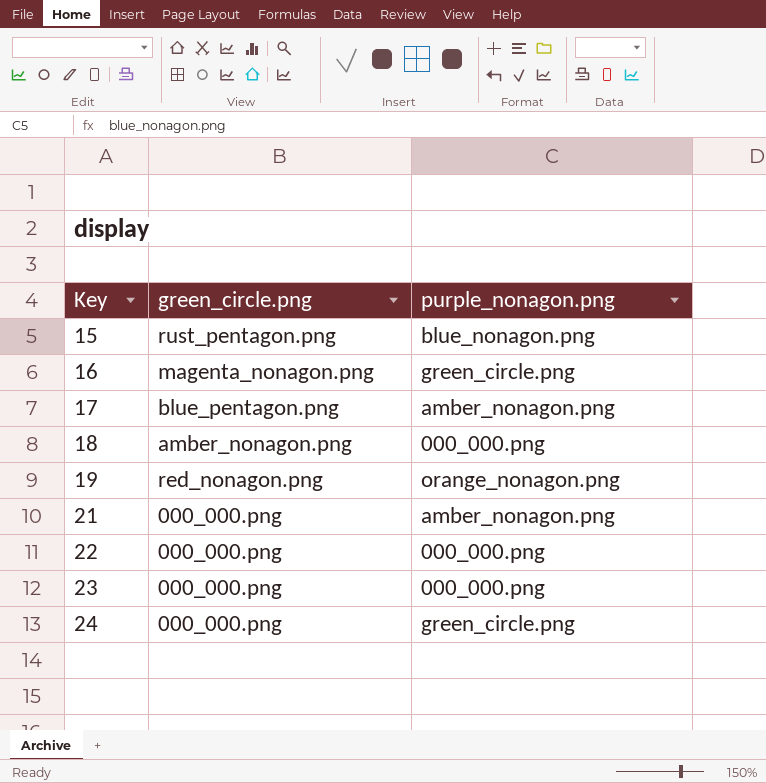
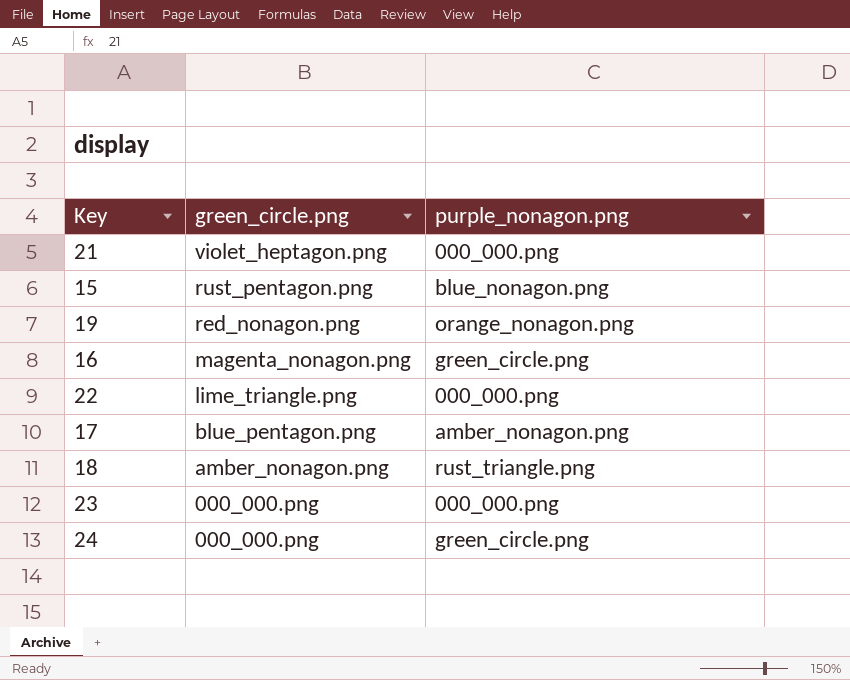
row order: Key ascending -> green_circle.png descending
21 | green_circle.png: 000_000.png -> violet_heptagon.png
21 | purple_nonagon.png: amber_nonagon.png -> 000_000.png
22 | green_circle.png: 000_000.png -> lime_triangle.png
18 | purple_nonagon.png: 000_000.png -> rust_triangle.png

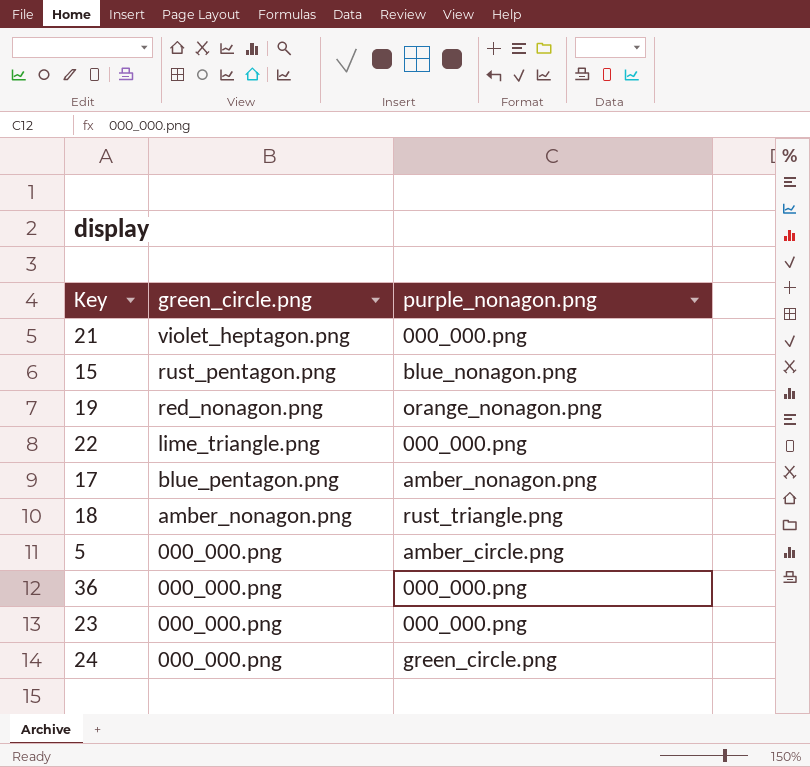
row 16: magenta_nonagon.png | green_circle.png -> none
row 5: none -> 000_000.png | amber_circle.png
row 36: none -> 000_000.png | 000_000.png

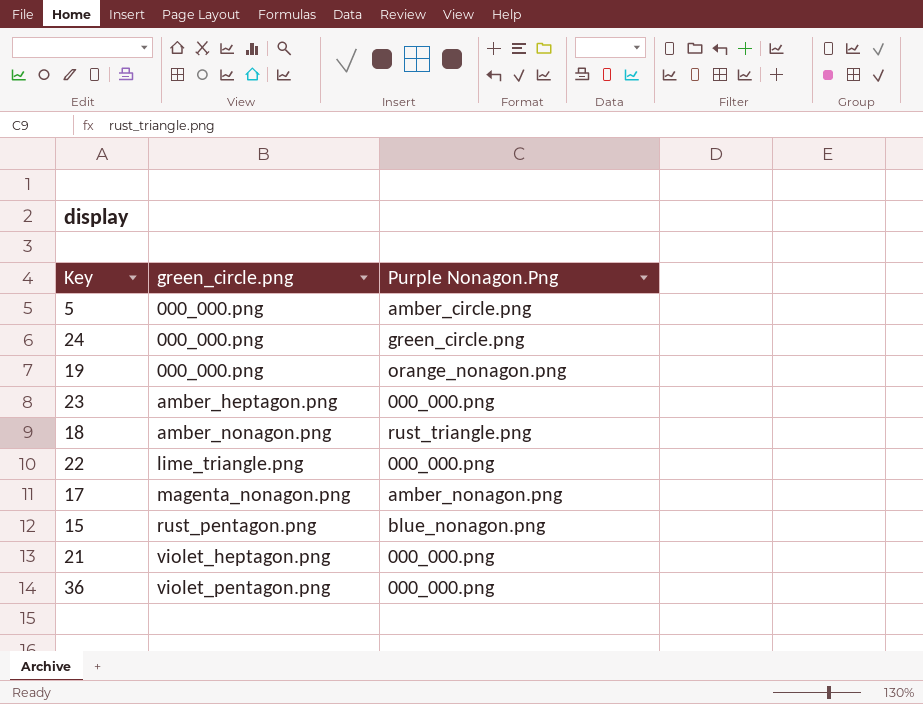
row order: green_circle.png descending -> green_circle.png ascending
column name: purple_nonagon.png -> Purple Nonagon.Png
19 | green_circle.png: red_nonagon.png -> 000_000.png
23 | green_circle.png: 000_000.png -> amber_heptagon.png
17 | green_circle.png: blue_pentagon.png -> magenta_nonagon.png
36 | green_circle.png: 000_000.png -> violet_pentagon.png

